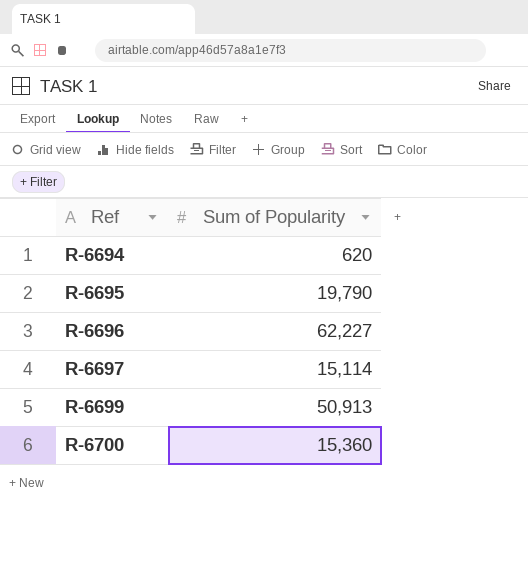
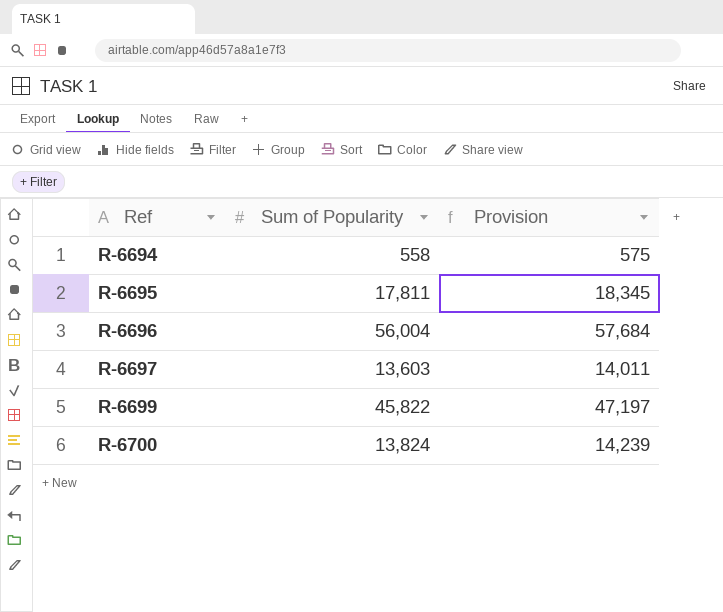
column Provision | formula: none -> [Sum of Popularity] * 1.03
R-6694 | Sum of Popularity: 620 -> 558
R-6695 | Sum of Popularity: 19,790 -> 17,811
R-6696 | Sum of Popularity: 62,227 -> 56,004
R-6697 | Sum of Popularity: 15,114 -> 13,603
R-6699 | Sum of Popularity: 50,913 -> 45,822
R-6700 | Sum of Popularity: 15,360 -> 13,824

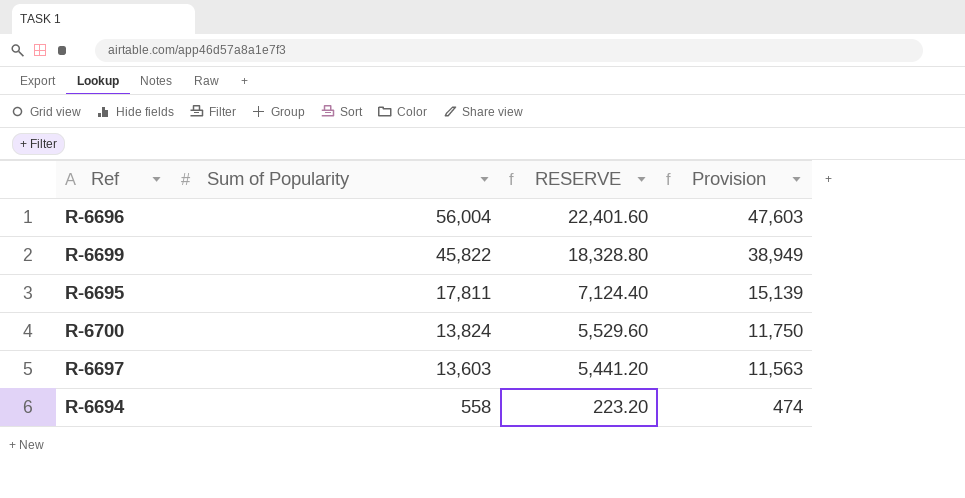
row order: Ref ascending -> Sum of Popularity descending
column RESERVE | formula: none -> [Sum of Popularity] * 0.4
column Provision | formula: [Sum of Popularity] * 1.03 -> [Sum of Popularity] * 0.85

